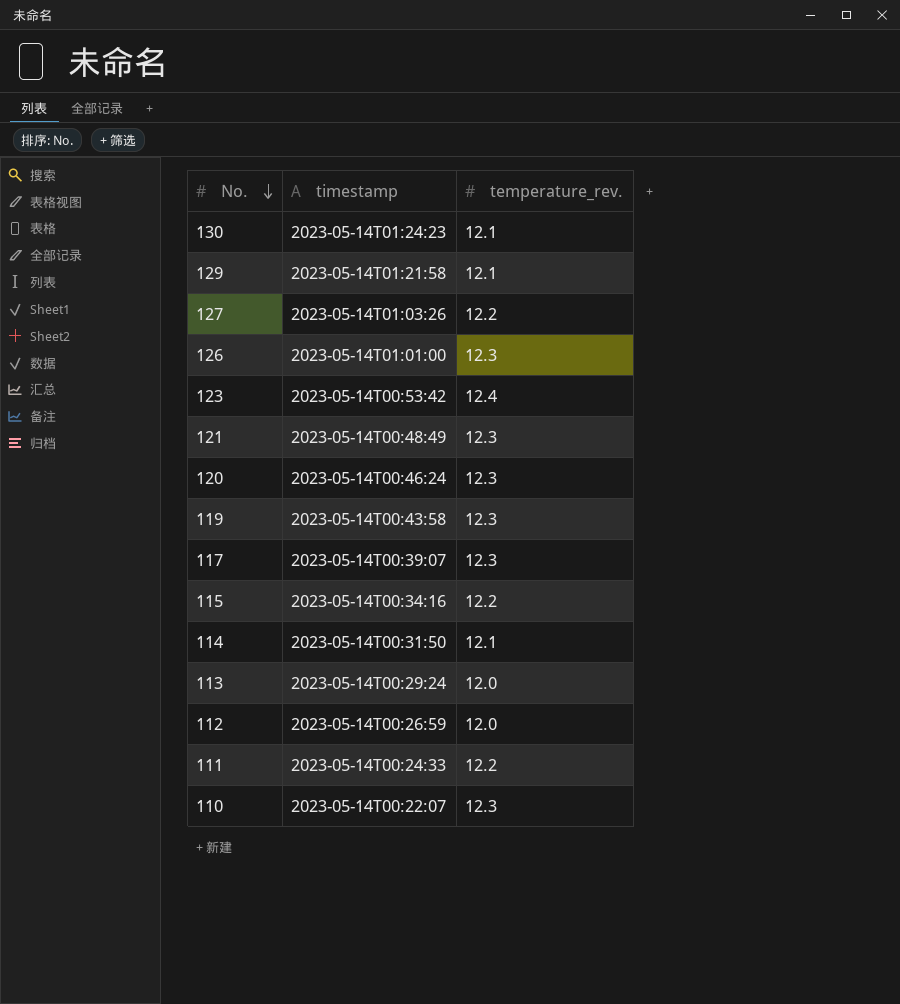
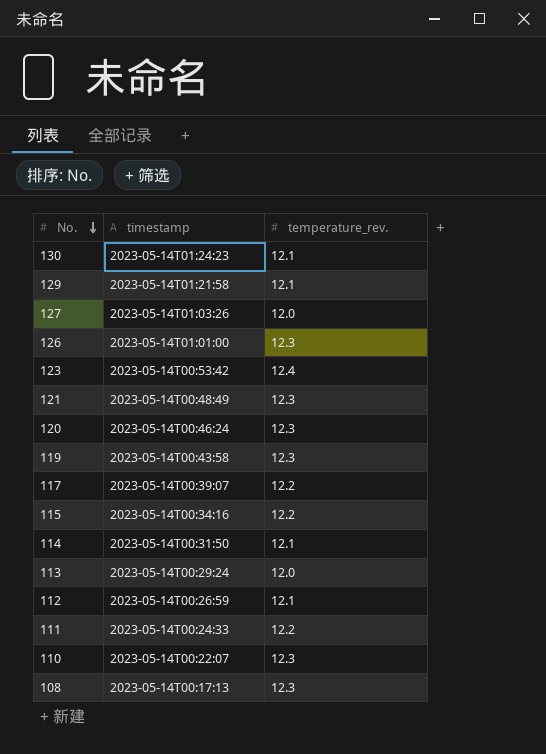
127 | temperature_rev.: 12.2 -> 12.0
117 | temperature_rev.: 12.3 -> 12.2
112 | temperature_rev.: 12.0 -> 12.1
row 108: none -> 2023-05-14T00:17:13 | 12.3

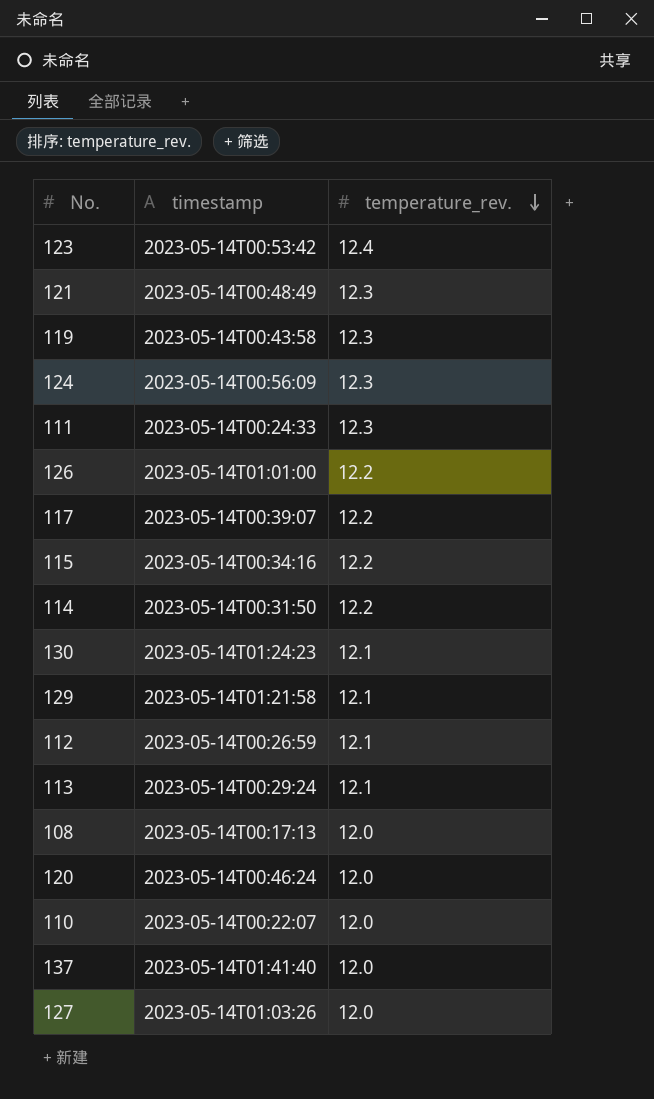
row order: No. descending -> temperature_rev. descending
row 124: none -> 2023-05-14T00:56:09 | 12.3
111 | temperature_rev.: 12.2 -> 12.3
126 | temperature_rev.: 12.3 -> 12.2
114 | temperature_rev.: 12.1 -> 12.2
113 | temperature_rev.: 12.0 -> 12.1
108 | temperature_rev.: 12.3 -> 12.0
120 | temperature_rev.: 12.3 -> 12.0
110 | temperature_rev.: 12.3 -> 12.0
row 137: none -> 2023-05-14T01:41:40 | 12.0

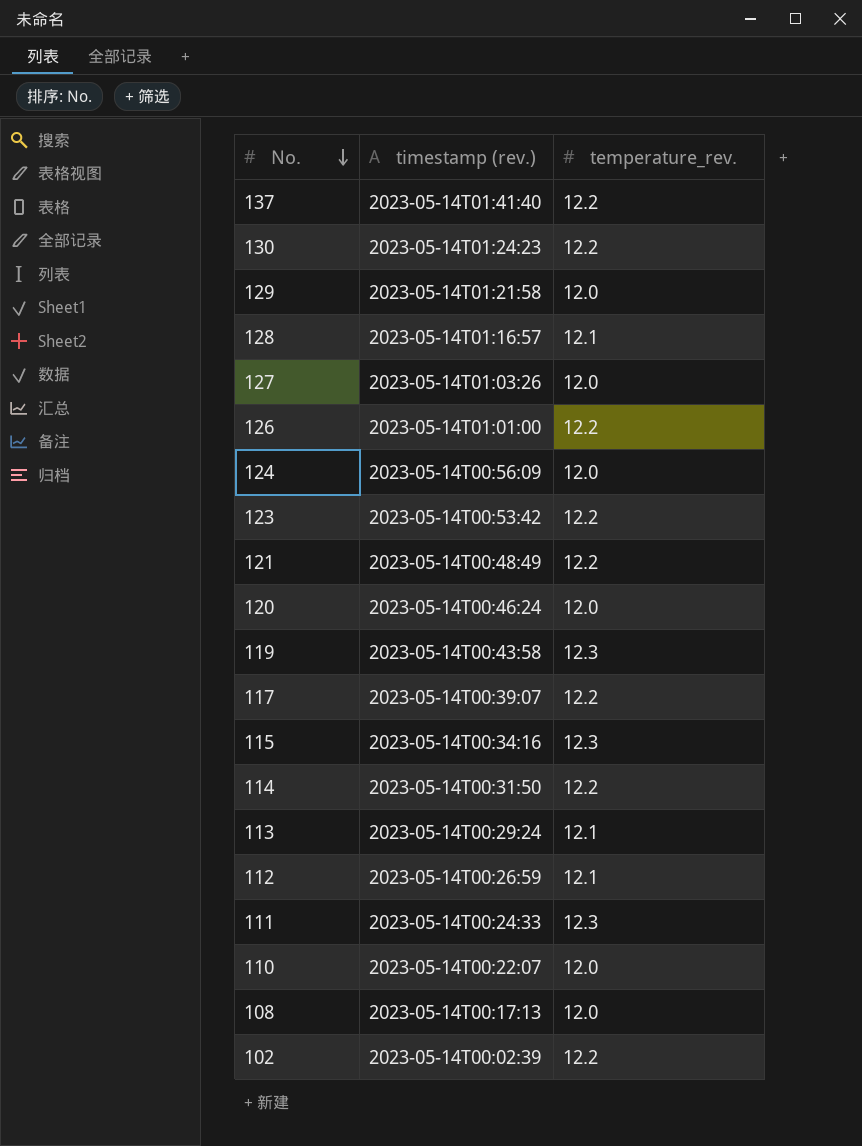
row order: temperature_rev. descending -> No. descending
column name: timestamp -> timestamp (rev.)
137 | temperature_rev.: 12.0 -> 12.2
130 | temperature_rev.: 12.1 -> 12.2
129 | temperature_rev.: 12.1 -> 12.0
row 128: none -> 2023-05-14T01:16:57 | 12.1
124 | temperature_rev.: 12.3 -> 12.0
123 | temperature_rev.: 12.4 -> 12.2
121 | temperature_rev.: 12.3 -> 12.2
115 | temperature_rev.: 12.2 -> 12.3
row 102: none -> 2023-05-14T00:02:39 | 12.2

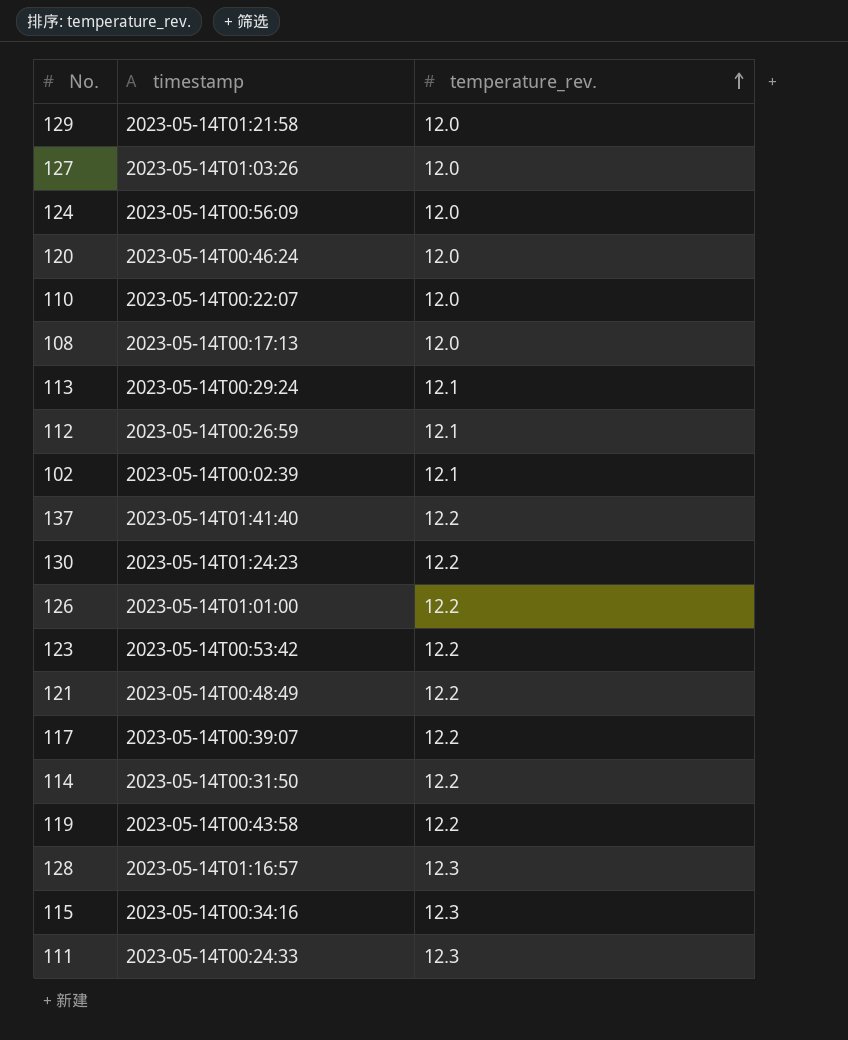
row order: No. descending -> temperature_rev. ascending
column name: timestamp (rev.) -> timestamp
102 | temperature_rev.: 12.2 -> 12.1
119 | temperature_rev.: 12.3 -> 12.2
128 | temperature_rev.: 12.1 -> 12.3

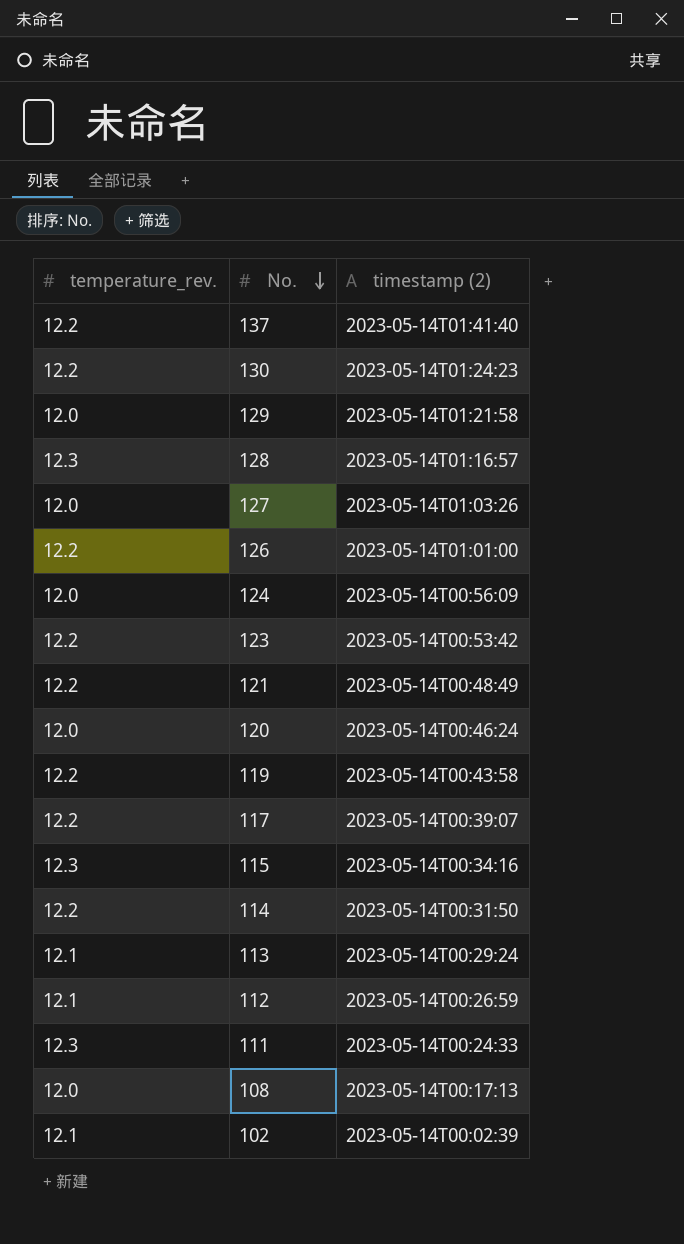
row order: temperature_rev. ascending -> No. descending
column temperature_rev. | position: 3 -> 1
column name: timestamp -> timestamp (2)
row 110: 2023-05-14T00:22:07 | 12.0 -> none

